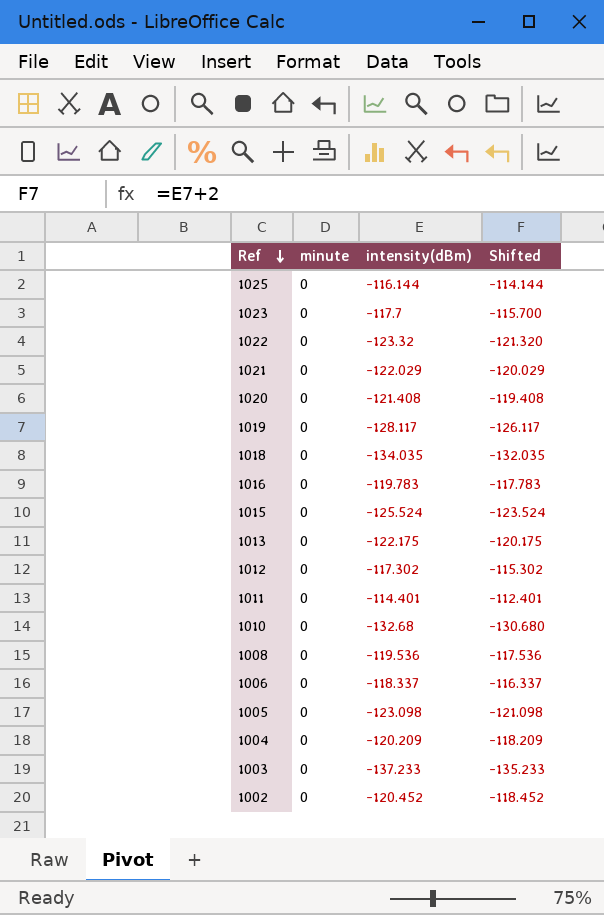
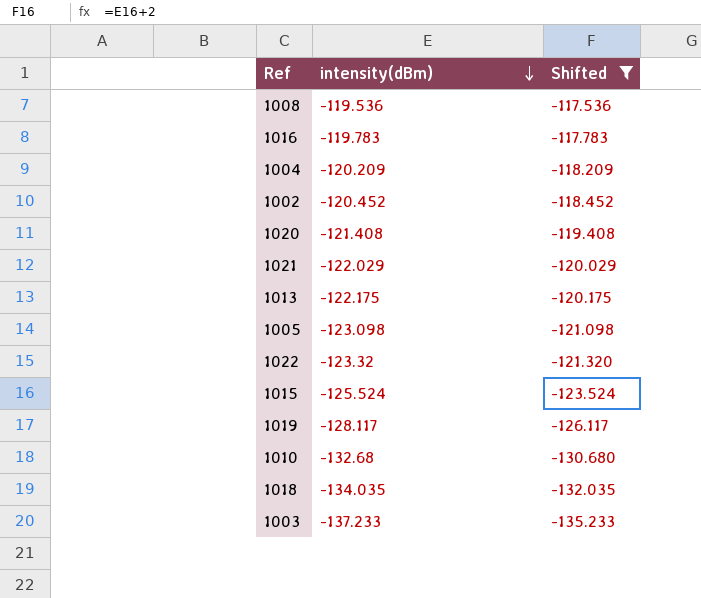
filter: none -> Shifted <= -117.536
row order: Ref descending -> intensity(dBm) descending
column minute | position: 2 -> none

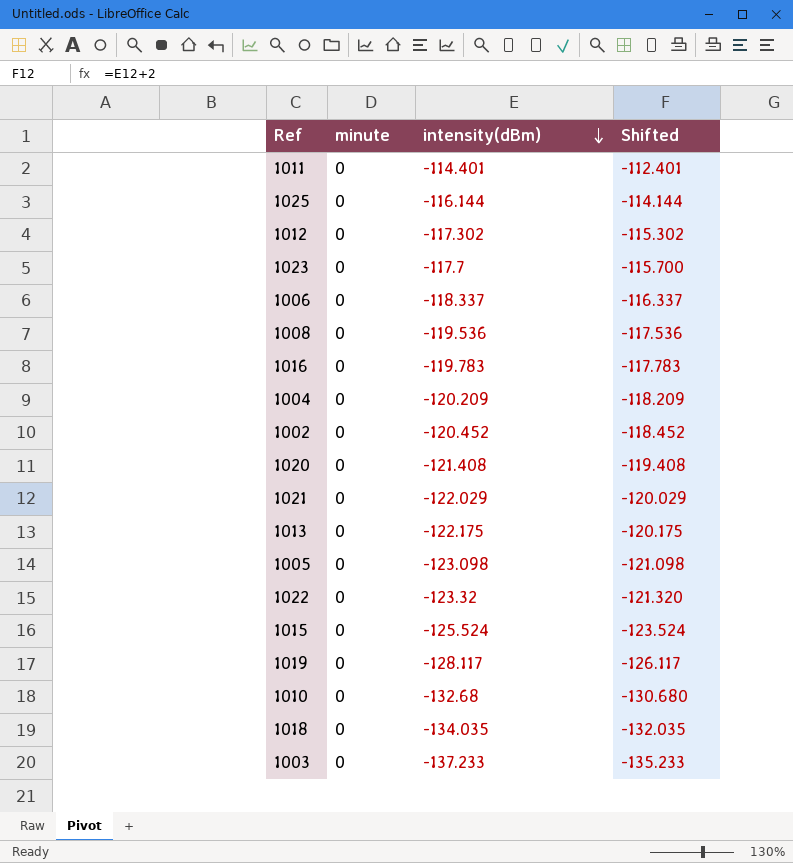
filter: Shifted <= -117.536 -> none
column minute | position: none -> 2

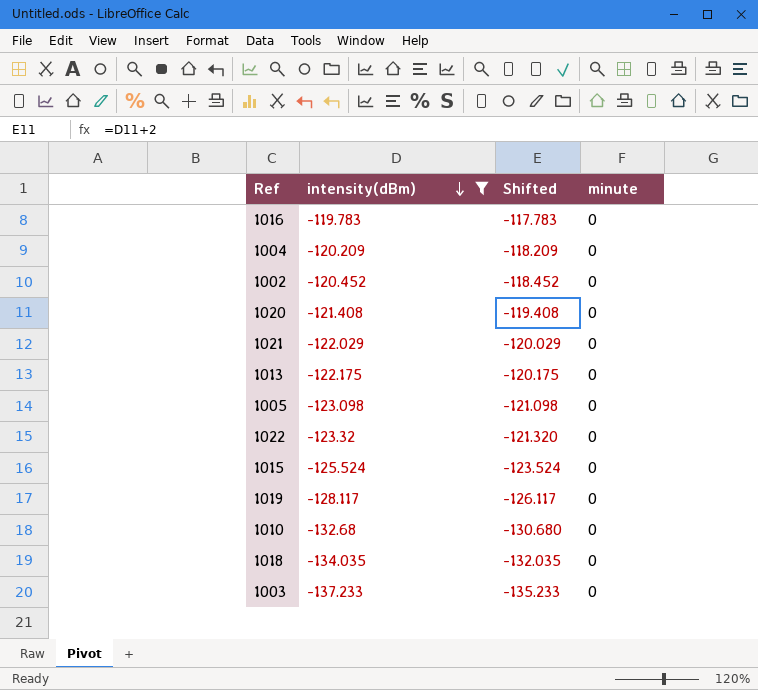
filter: none -> intensity(dBm) <= -119.783
column minute | position: 2 -> 4

